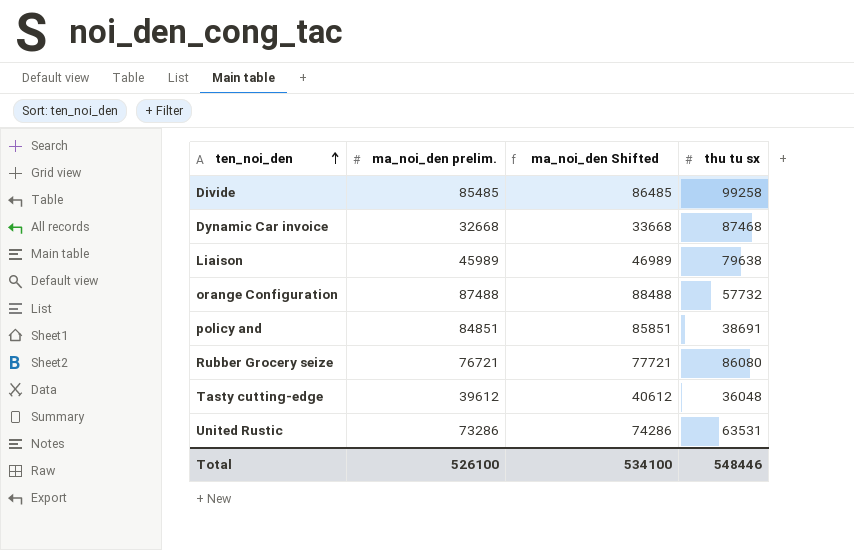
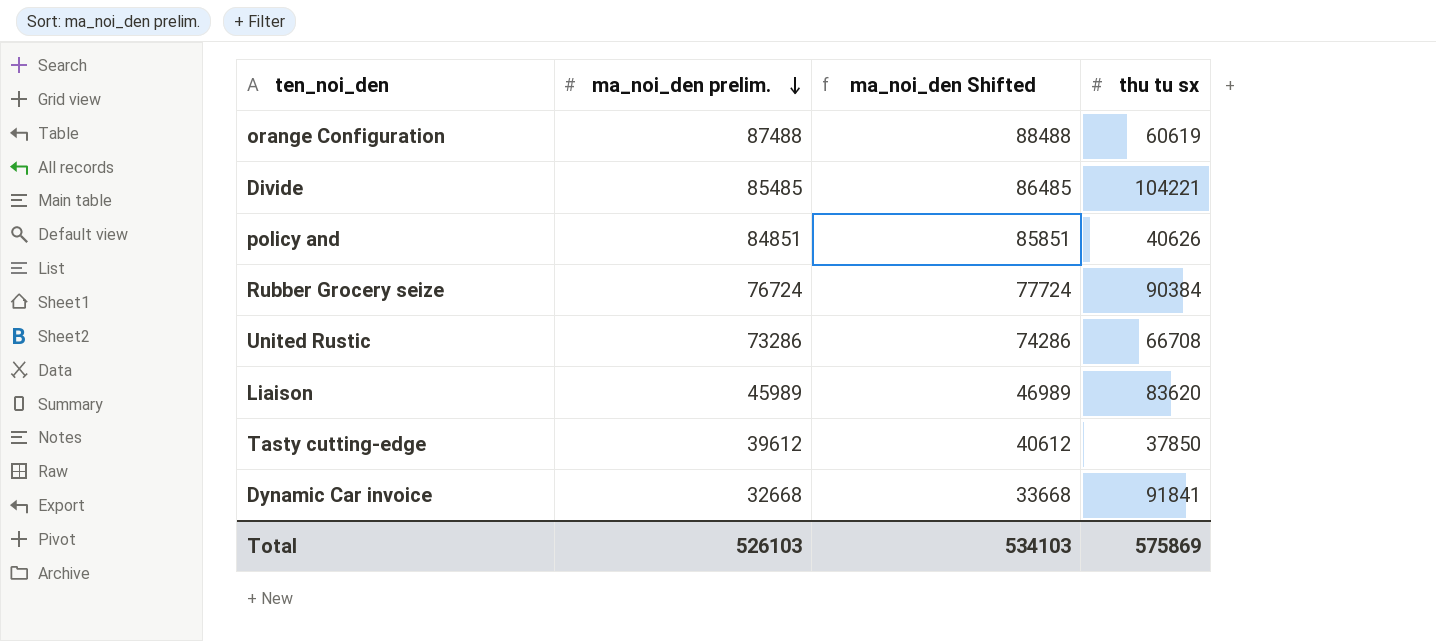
row order: ten_noi_den ascending -> ma_noi_den prelim. descending
orange Configuration | thu tu sx: 57732 -> 60619
Divide | thu tu sx: 99258 -> 104221
policy and | thu tu sx: 38691 -> 40626
Rubber Grocery seize | ma_noi_den prelim.: 76721 -> 76724
Rubber Grocery seize | ma_noi_den Shifted: 77721 -> 77724
Rubber Grocery seize | thu tu sx: 86080 -> 90384
United Rustic | thu tu sx: 63531 -> 66708
Liaison | thu tu sx: 79638 -> 83620
Tasty cutting-edge | thu tu sx: 36048 -> 37850
Dynamic Car invoice | thu tu sx: 87468 -> 91841
Total | ma_noi_den prelim.: 526100 -> 526103
Total | ma_noi_den Shifted: 534100 -> 534103
Total | thu tu sx: 548446 -> 575869

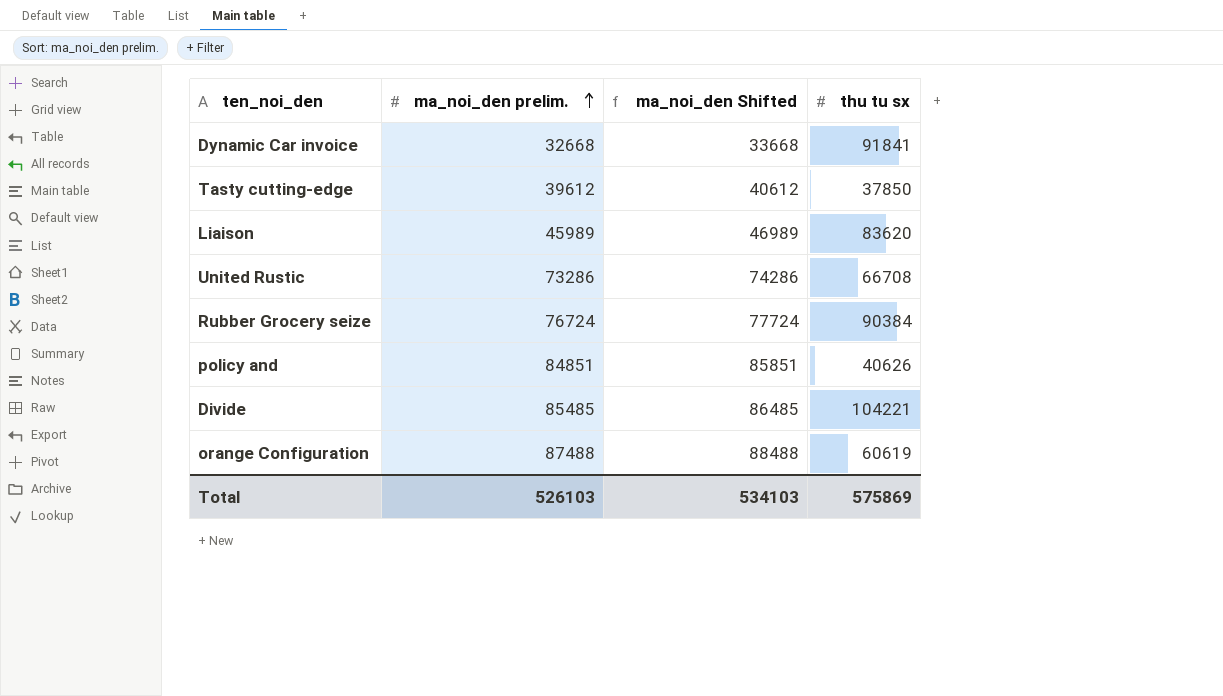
row order: ma_noi_den prelim. descending -> ma_noi_den prelim. ascending

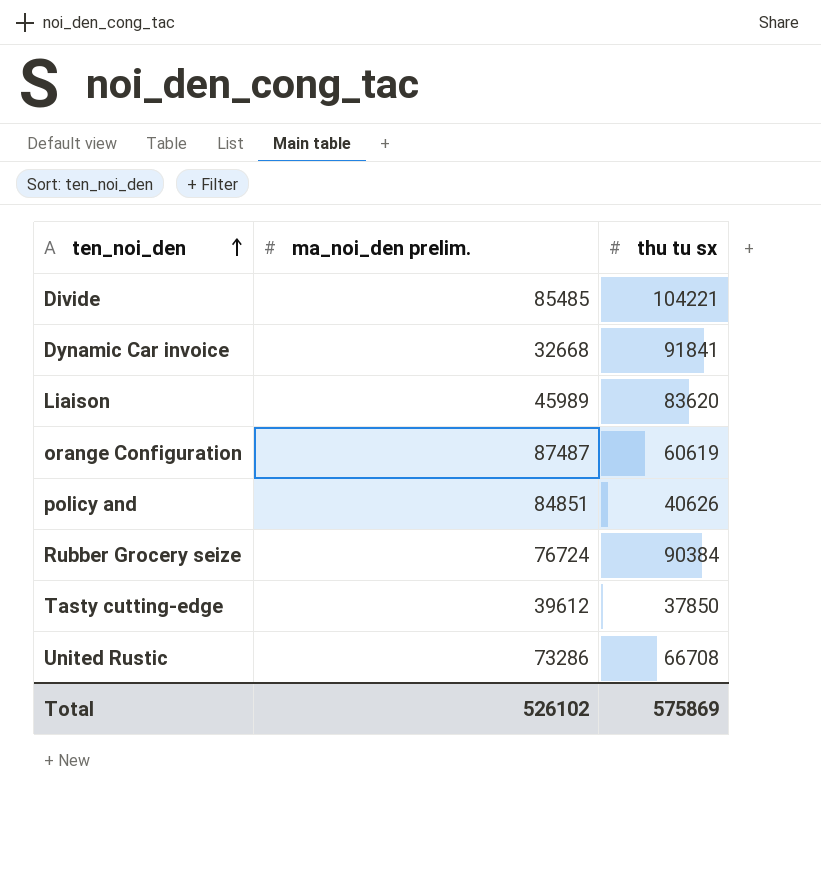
row order: ma_noi_den prelim. ascending -> ten_noi_den ascending
column ma_noi_den Shifted | formula: [ma_noi_den prelim.] + 1000 -> none
orange Configuration | ma_noi_den prelim.: 87488 -> 87487
Total | ma_noi_den prelim.: 526103 -> 526102

